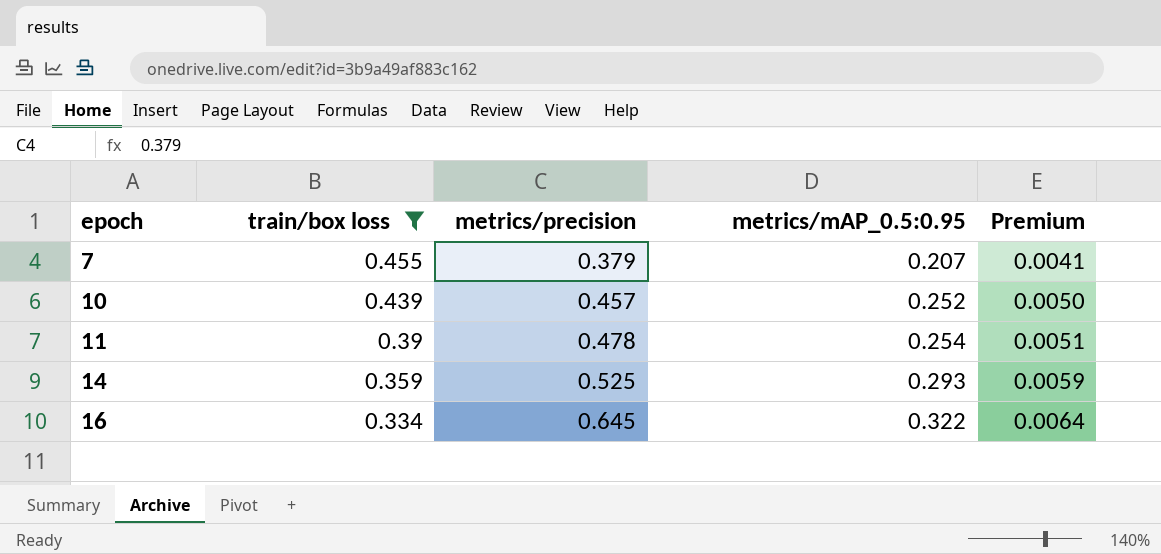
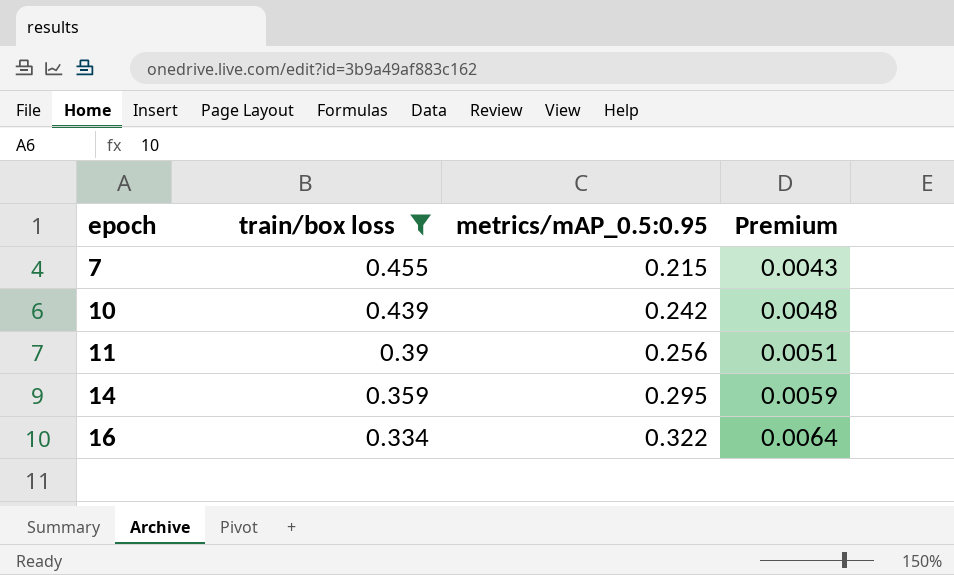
column metrics/precision | position: 3 -> none
7 | metrics/mAP_0.5:0.95: 0.207 -> 0.215
7 | Premium: 0.0041 -> 0.0043
10 | metrics/mAP_0.5:0.95: 0.252 -> 0.242
10 | Premium: 0.0050 -> 0.0048
11 | metrics/mAP_0.5:0.95: 0.254 -> 0.256
14 | metrics/mAP_0.5:0.95: 0.293 -> 0.295

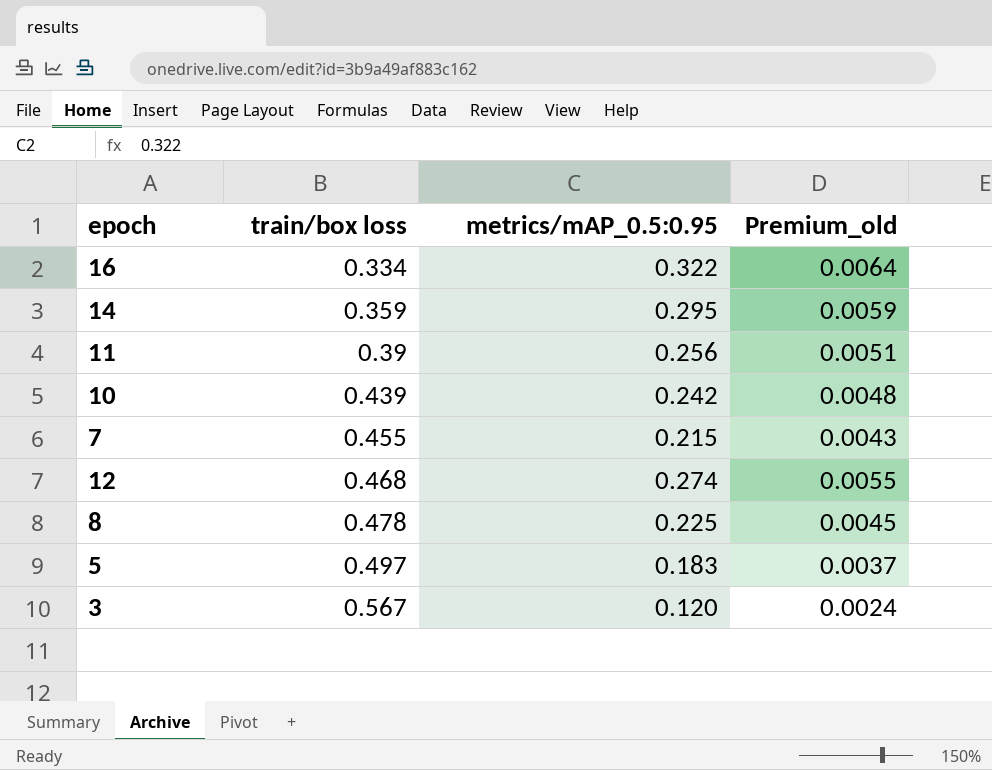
filter: train/box loss <= 0.455 -> none
row order: epoch ascending -> train/box loss ascending
column name: Premium -> Premium_old

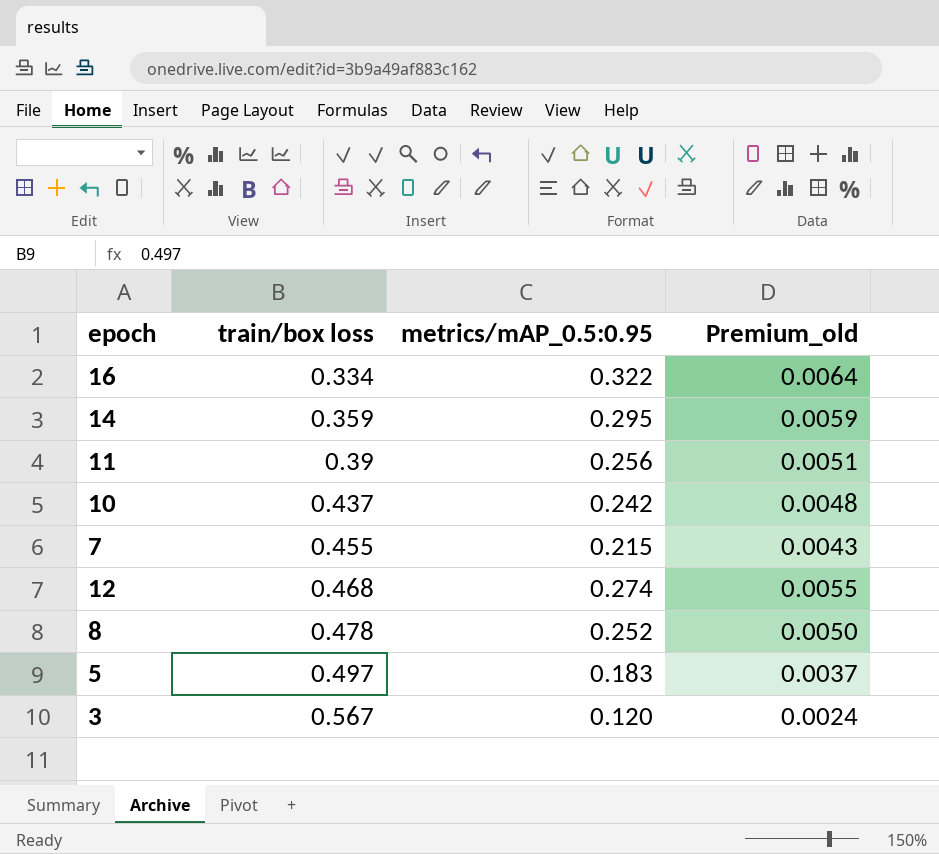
10 | train/box loss: 0.439 -> 0.437
8 | metrics/mAP_0.5:0.95: 0.225 -> 0.252
8 | Premium_old: 0.0045 -> 0.0050

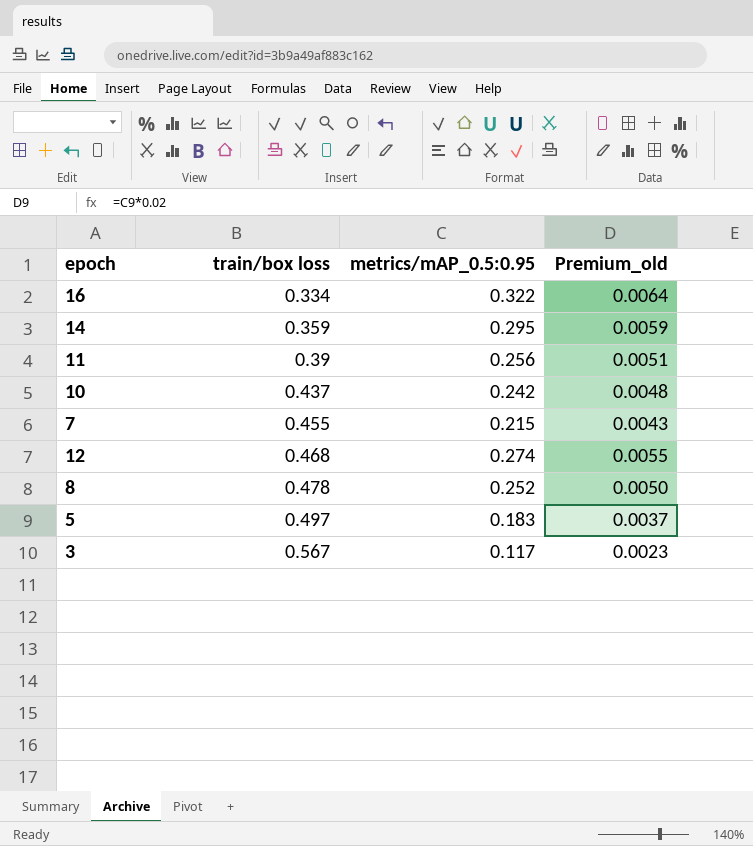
3 | metrics/mAP_0.5:0.95: 0.120 -> 0.117
3 | Premium_old: 0.0024 -> 0.0023

